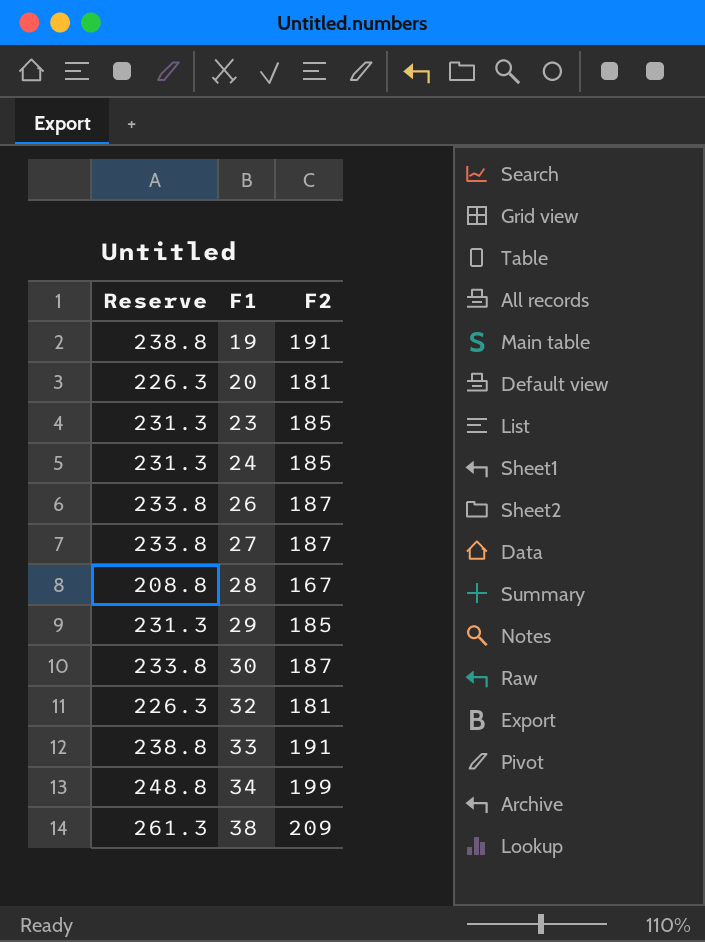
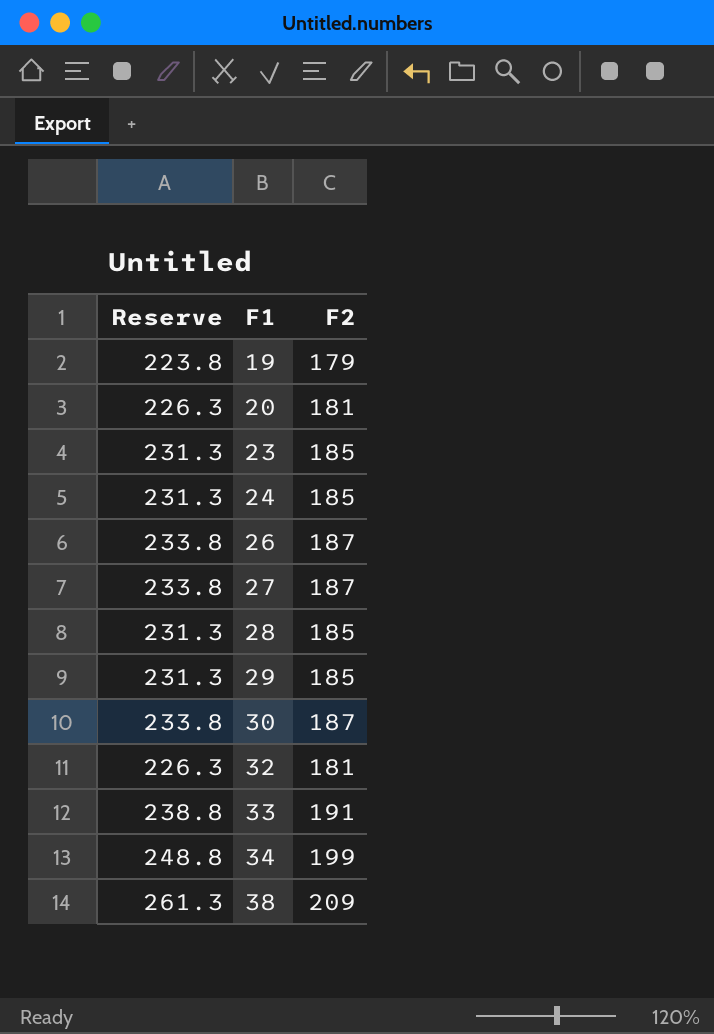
19 | Reserve: 238.8 -> 223.8
19 | F2: 191 -> 179
28 | Reserve: 208.8 -> 231.3
28 | F2: 167 -> 185

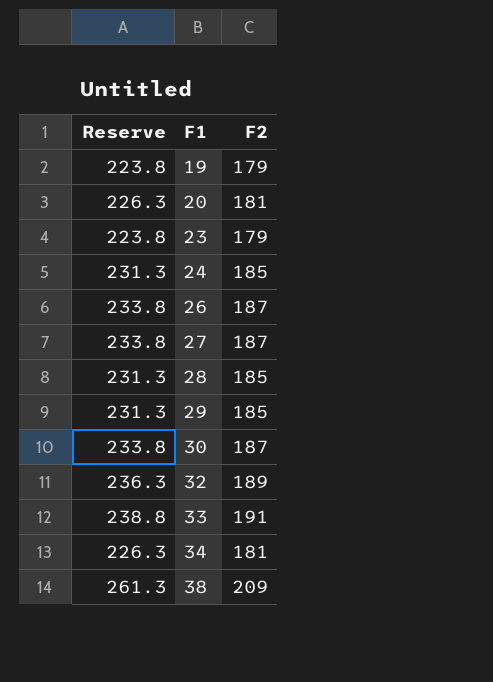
23 | Reserve: 231.3 -> 223.8
23 | F2: 185 -> 179
32 | Reserve: 226.3 -> 236.3
32 | F2: 181 -> 189
34 | Reserve: 248.8 -> 226.3
34 | F2: 199 -> 181

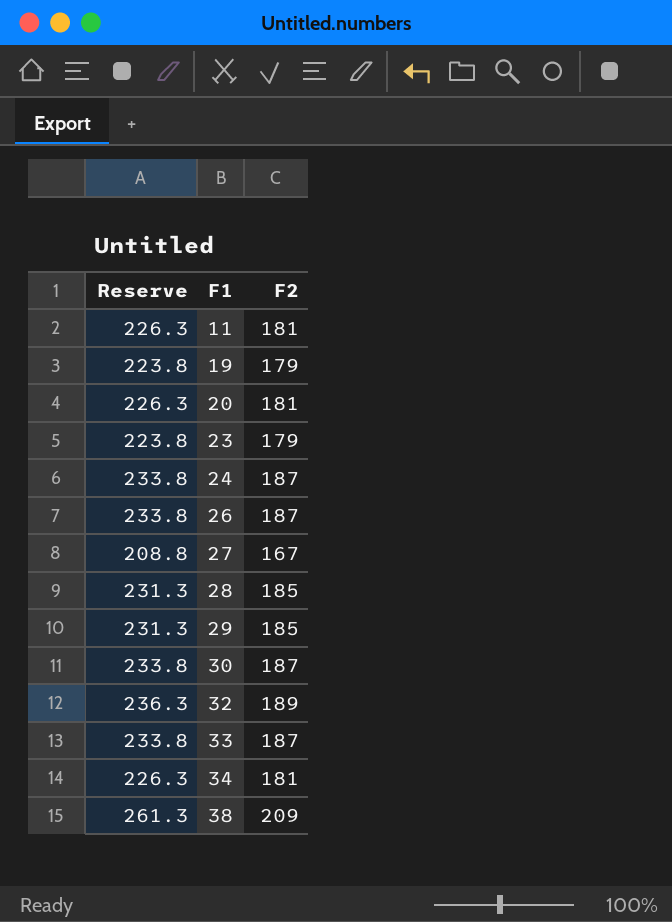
row 11: none -> 226.3 | 181
24 | Reserve: 231.3 -> 233.8
24 | F2: 185 -> 187
27 | Reserve: 233.8 -> 208.8
27 | F2: 187 -> 167
33 | Reserve: 238.8 -> 233.8
33 | F2: 191 -> 187

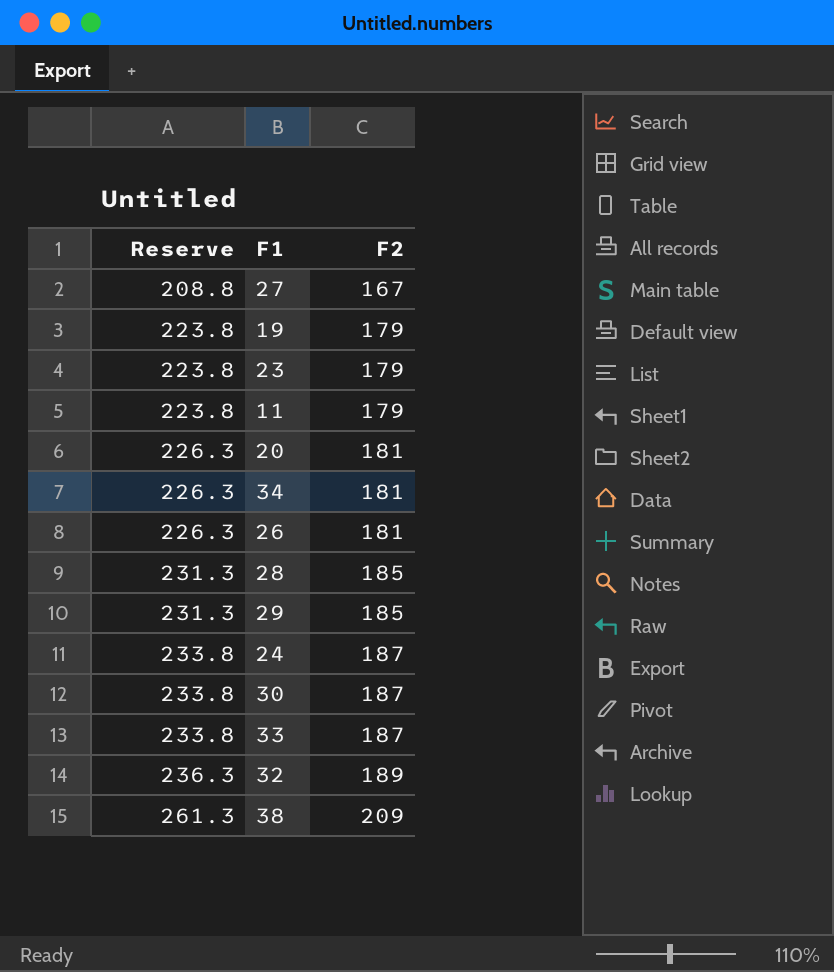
row order: F1 ascending -> Reserve ascending
11 | Reserve: 226.3 -> 223.8
11 | F2: 181 -> 179
26 | Reserve: 233.8 -> 226.3
26 | F2: 187 -> 181

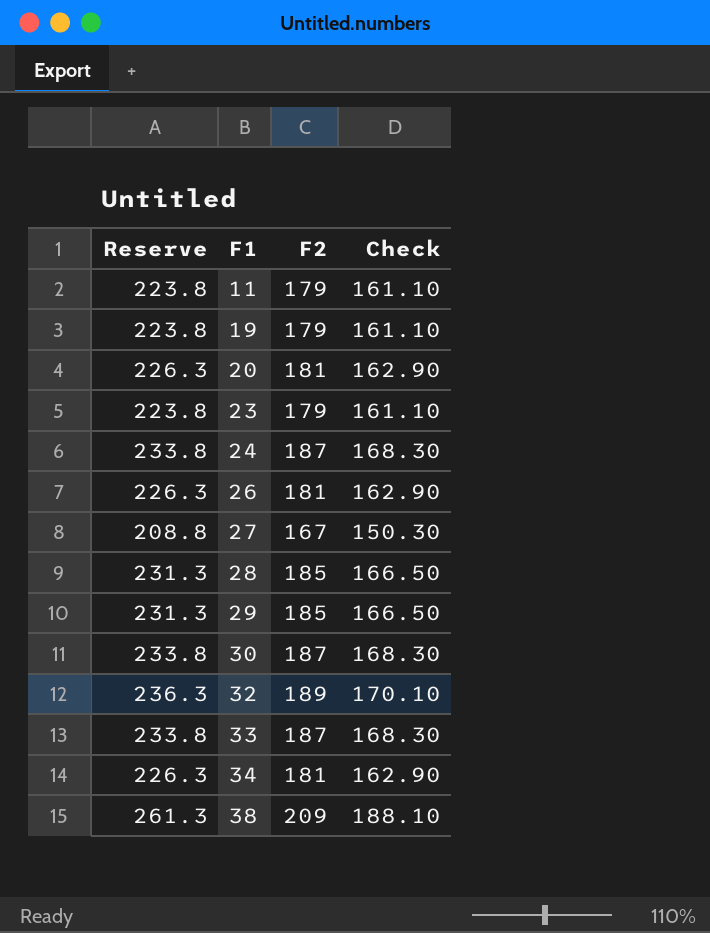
row order: Reserve ascending -> F1 ascending
column Check | formula: none -> [F2] * 0.9

